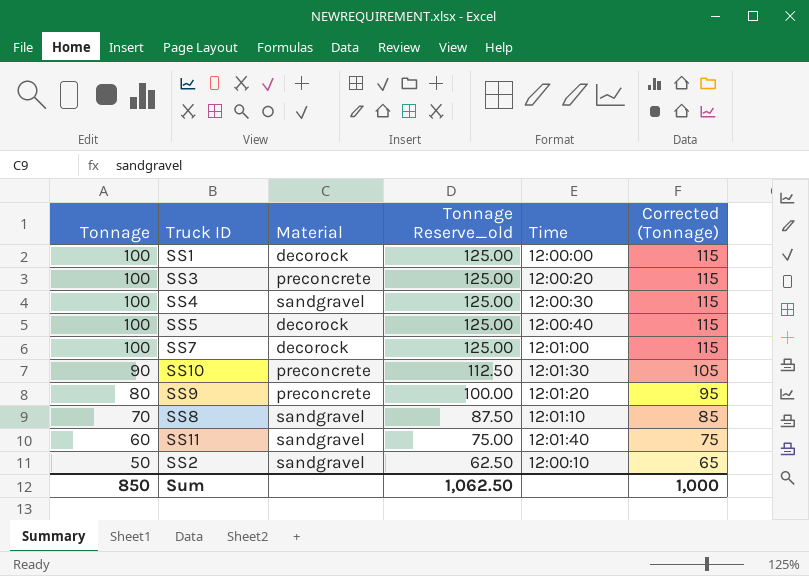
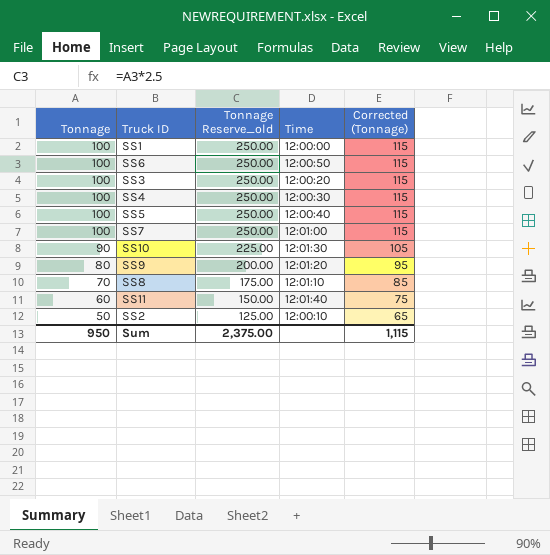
column Material | position: 3 -> none
column Tonnage Reserve_old | formula: [Tonnage] * 1.25 -> [Tonnage] * 2.5
row SS6: none -> 100 | 250.00 | 12:00:50 | 115
Sum | Tonnage: 850 -> 950
Sum | Tonnage Reserve_old: 1,062.50 -> 2,375.00
Sum | Corrected (Tonnage): 1,000 -> 1,115

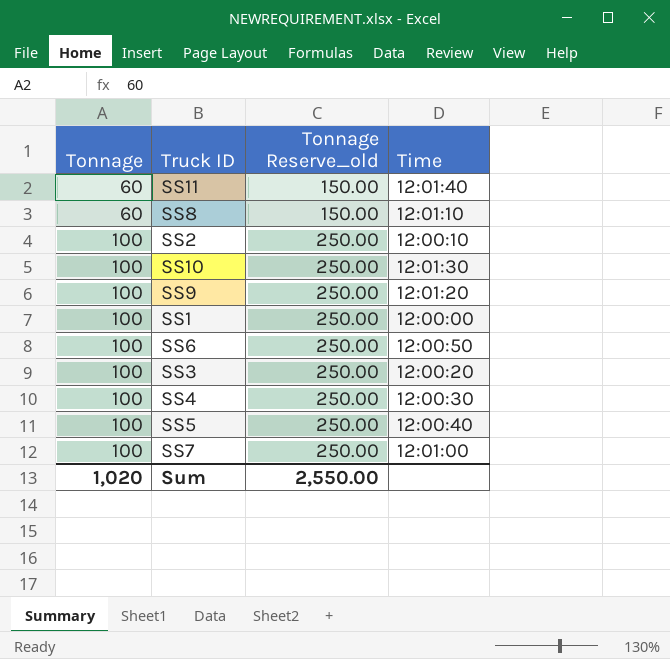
row order: Tonnage descending -> Tonnage ascending
column Corrected (Tonnage) | formula: [Tonnage] + 15 -> none
SS8 | Tonnage: 70 -> 60
SS8 | Tonnage Reserve_old: 175.00 -> 150.00
SS2 | Tonnage: 50 -> 100
SS2 | Tonnage Reserve_old: 125.00 -> 250.00
SS10 | Tonnage: 90 -> 100
SS10 | Tonnage Reserve_old: 225.00 -> 250.00
SS9 | Tonnage: 80 -> 100
SS9 | Tonnage Reserve_old: 200.00 -> 250.00
Sum | Tonnage: 950 -> 1,020
Sum | Tonnage Reserve_old: 2,375.00 -> 2,550.00

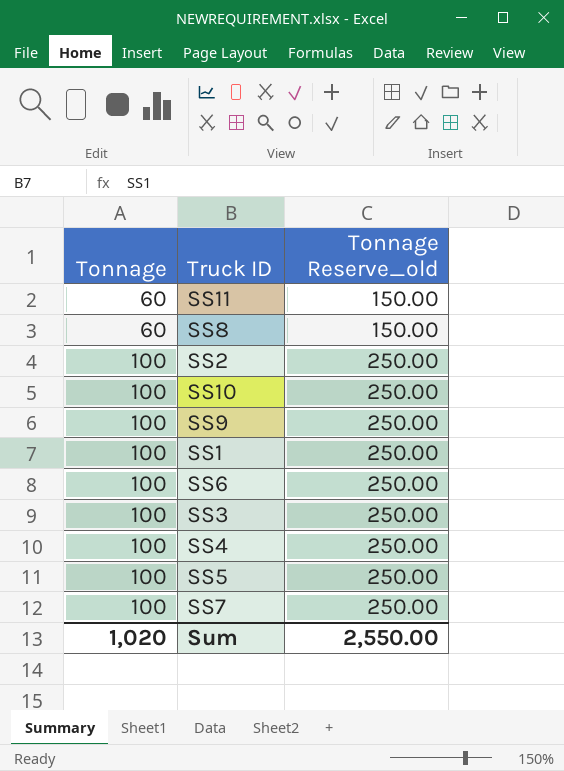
column Time | position: 4 -> none

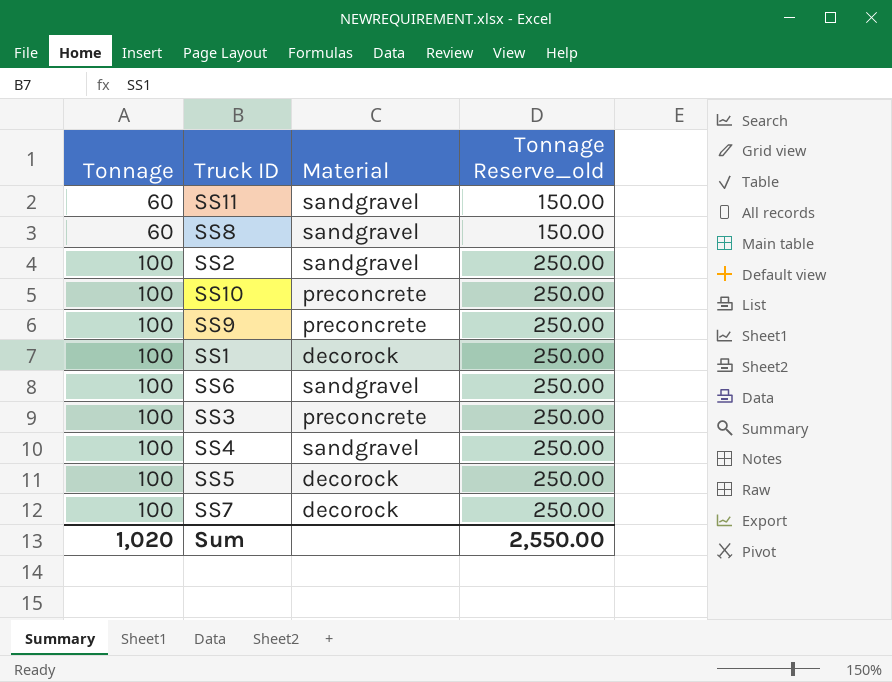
column Material | position: none -> 3

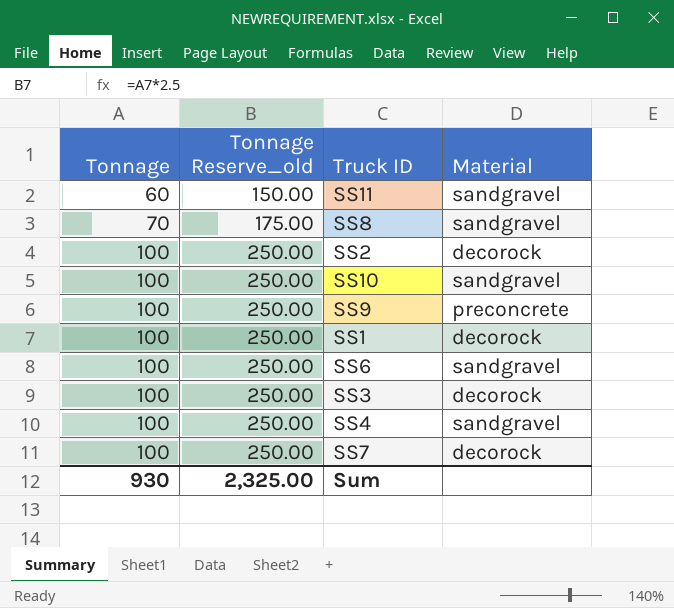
column Tonnage Reserve_old | position: 4 -> 2
row SS5: 100 | decorock | 250.00 -> none
SS8 | Tonnage: 60 -> 70
SS8 | Tonnage Reserve_old: 150.00 -> 175.00
SS2 | Material: sandgravel -> decorock
SS10 | Material: preconcrete -> sandgravel
SS3 | Material: preconcrete -> decorock
Sum | Tonnage: 1,020 -> 930
Sum | Tonnage Reserve_old: 2,550.00 -> 2,325.00

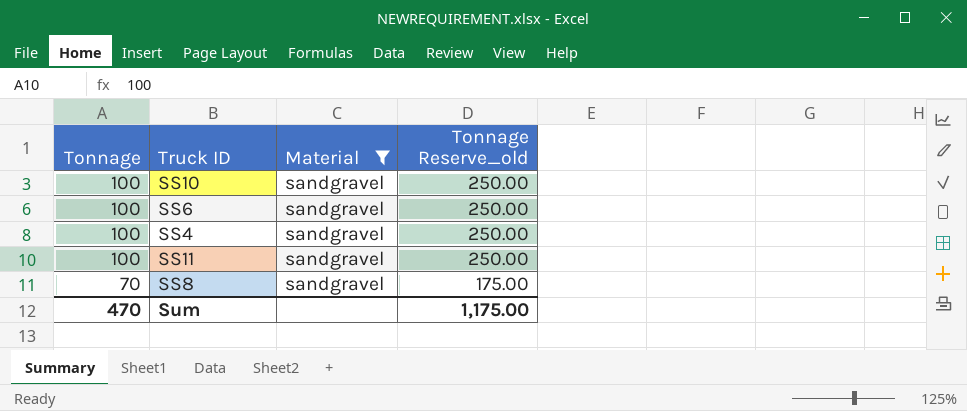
filter: none -> Material = sandgravel
row order: Tonnage ascending -> Tonnage descending
column Tonnage Reserve_old | position: 2 -> 4
SS11 | Tonnage: 60 -> 100
SS11 | Tonnage Reserve_old: 150.00 -> 250.00
Sum | Tonnage: 930 -> 470
Sum | Tonnage Reserve_old: 2,325.00 -> 1,175.00

